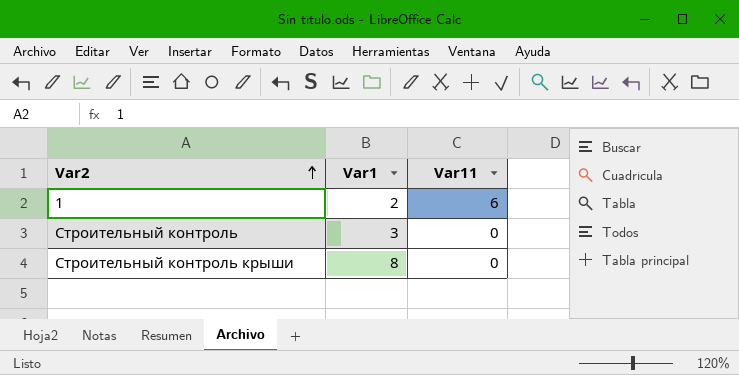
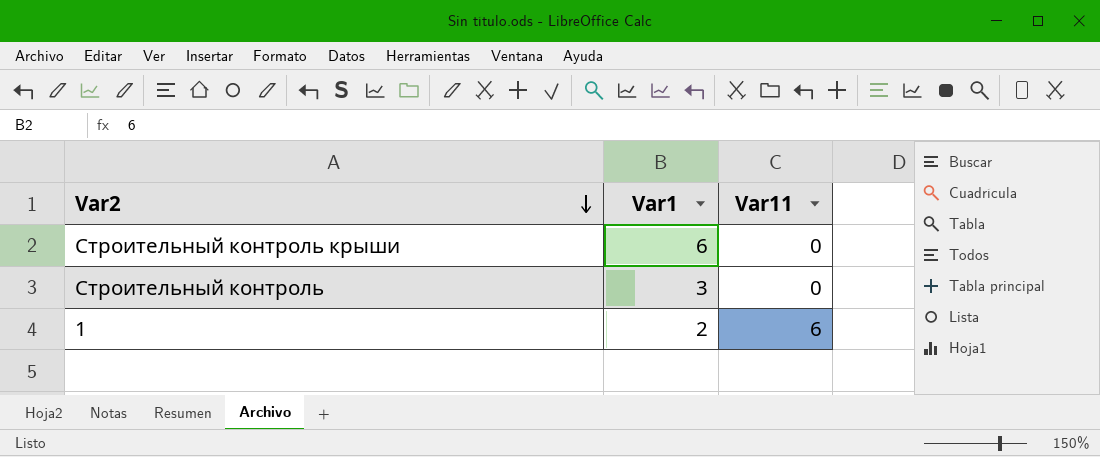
row order: Var2 ascending -> Var2 descending
Строительный контроль крыши | Var1: 8 -> 6

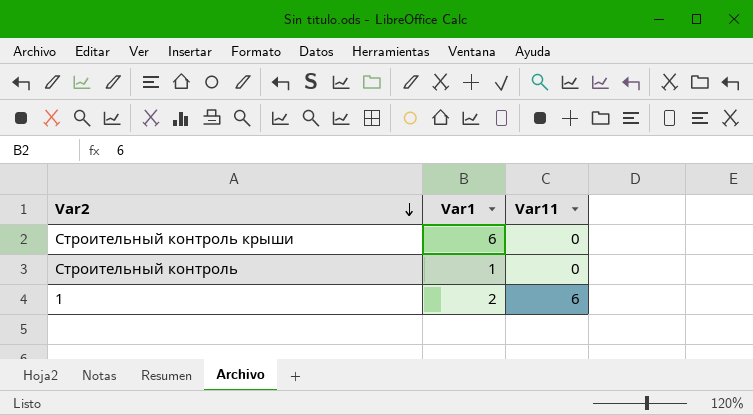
Строительный контроль | Var1: 3 -> 1

